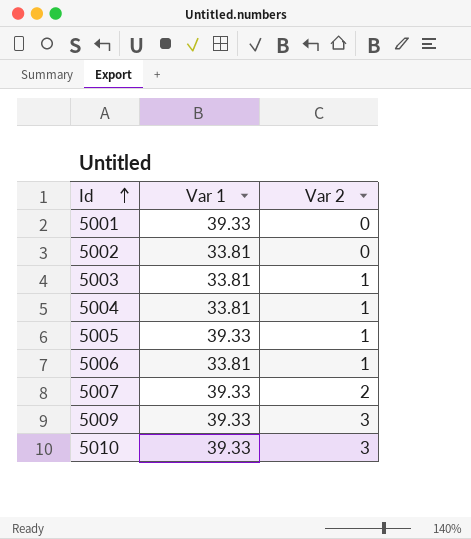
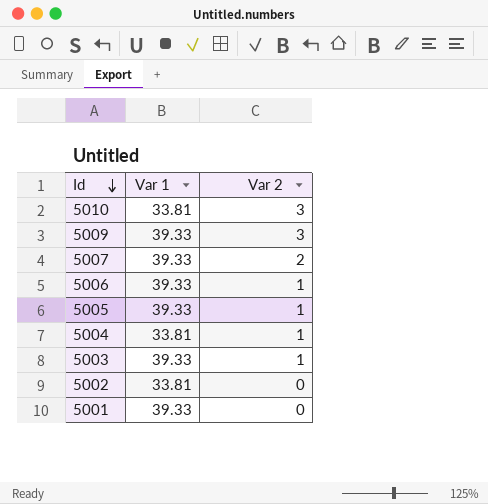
row order: Id ascending -> Id descending
5010 | Var 1: 39.33 -> 33.81
5006 | Var 1: 33.81 -> 39.33
5003 | Var 1: 33.81 -> 39.33

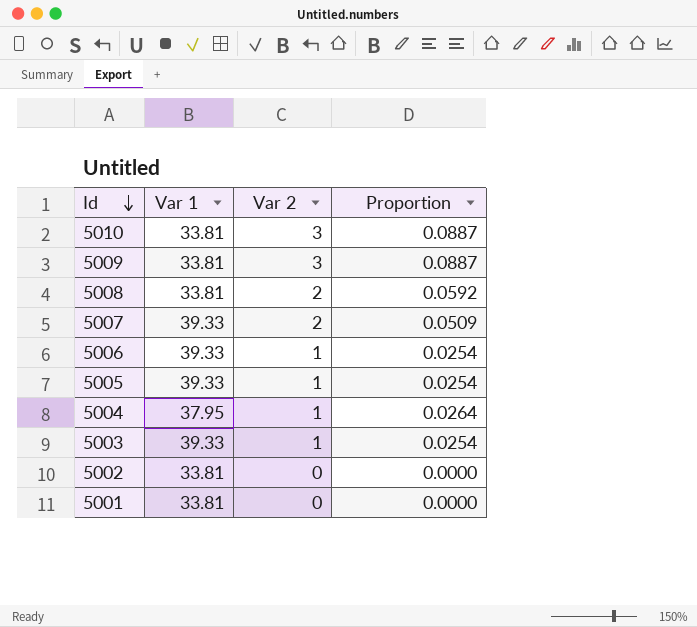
column Proportion | formula: none -> [Var 2] / [Var 1]
5009 | Var 1: 39.33 -> 33.81
row 5008: none -> 33.81 | 2 | 0.0592
5004 | Var 1: 33.81 -> 37.95
5001 | Var 1: 39.33 -> 33.81

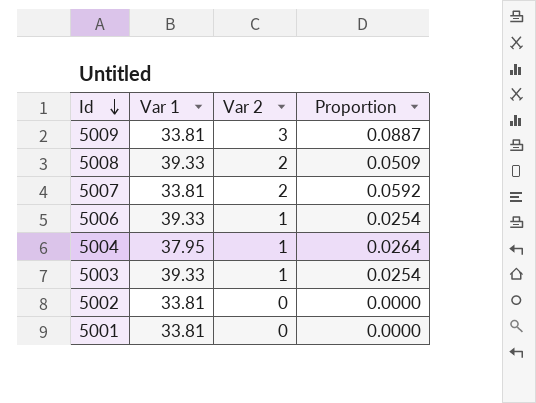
row 5010: 33.81 | 3 | 0.0887 -> none
row 5005: 39.33 | 1 | 0.0254 -> none
5008 | Var 1: 33.81 -> 39.33
5008 | Proportion: 0.0592 -> 0.0509
5007 | Var 1: 39.33 -> 33.81
5007 | Proportion: 0.0509 -> 0.0592

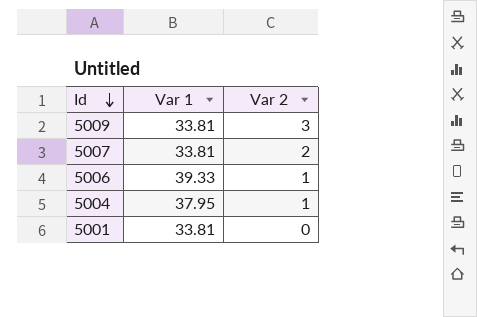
column Proportion | formula: [Var 2] / [Var 1] -> none
row 5008: 39.33 | 2 | 0.0509 -> none
row 5003: 39.33 | 1 | 0.0254 -> none
row 5002: 33.81 | 0 | 0.0000 -> none

